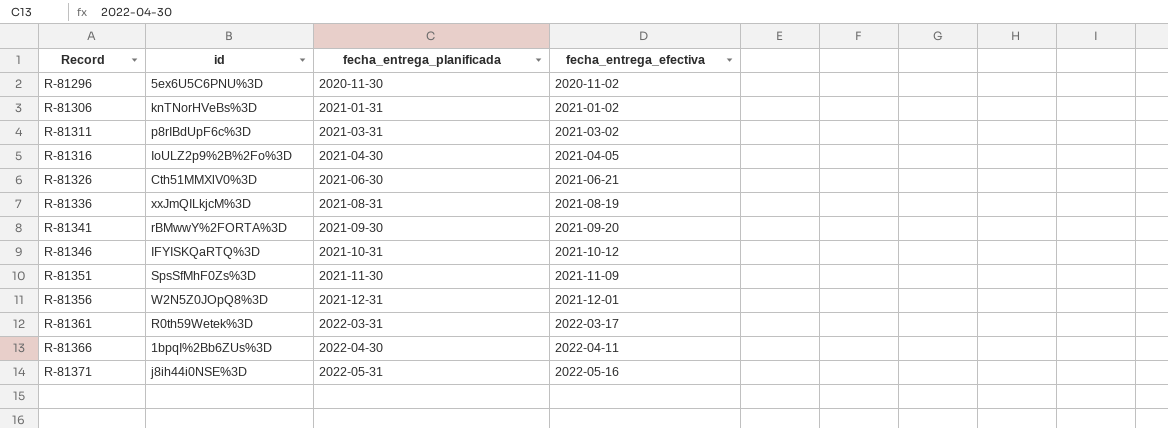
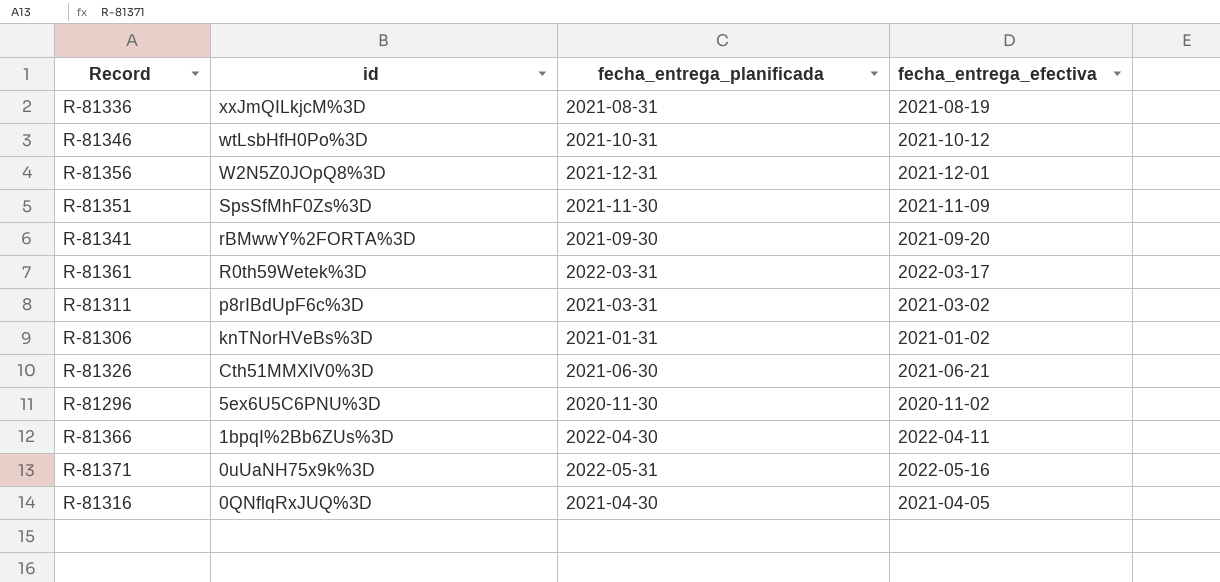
row order: Record ascending -> id descending
R-81346 | id: IFYISKQaRTQ%3D -> wtLsbHfH0Po%3D
R-81371 | id: j8ih44i0NSE%3D -> 0uUaNH75x9k%3D
R-81316 | id: IoULZ2p9%2B%2Fo%3D -> 0QNflqRxJUQ%3D

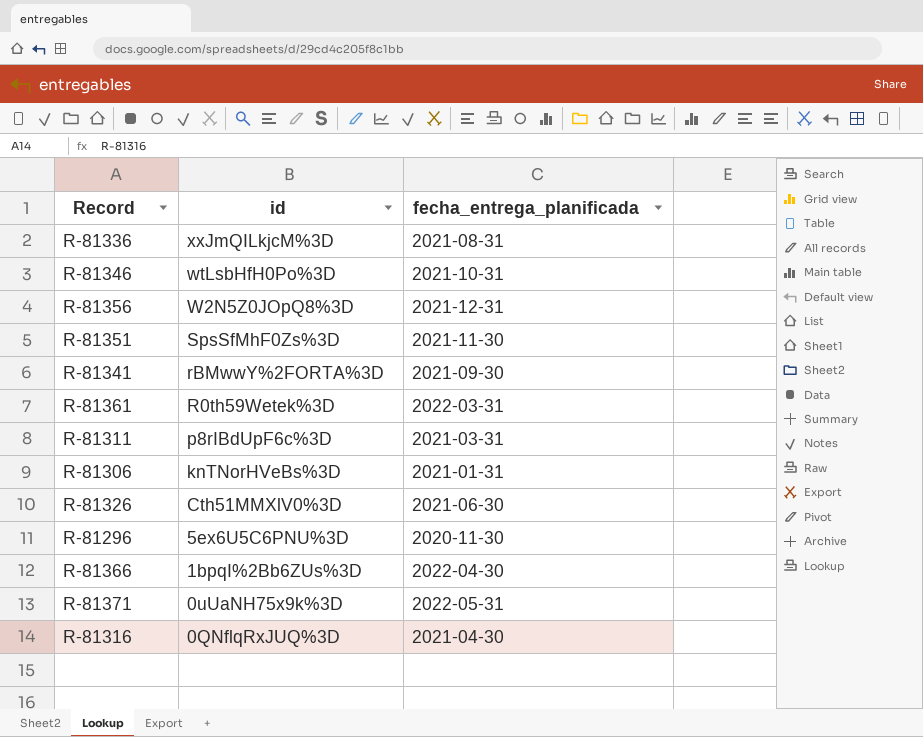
column fecha_entrega_efectiva | position: 4 -> none

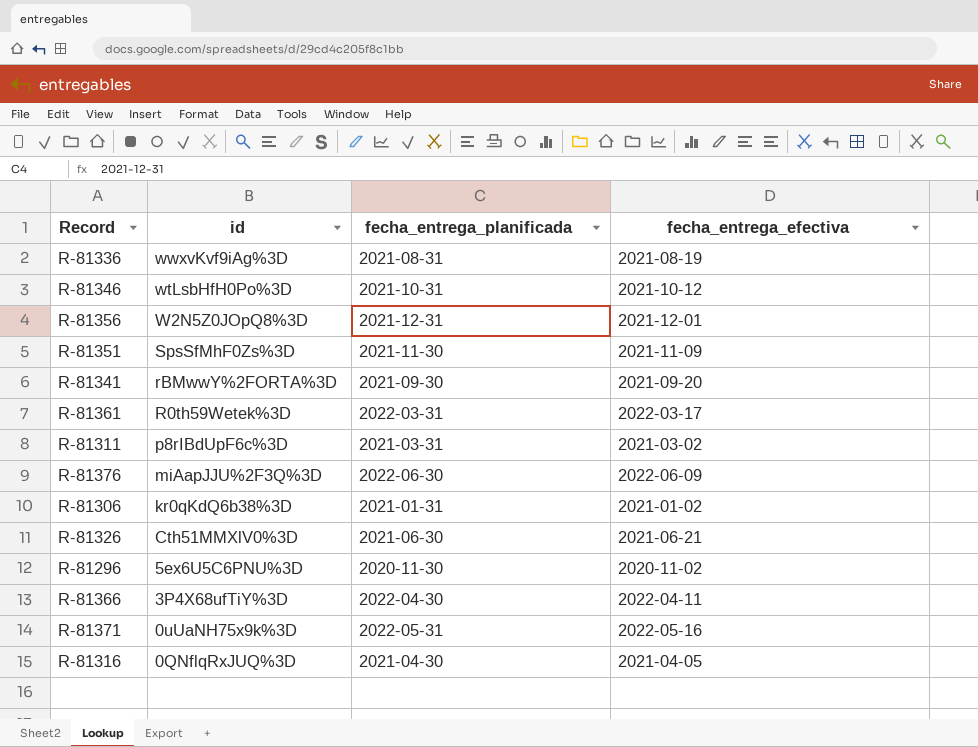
column fecha_entrega_efectiva | position: none -> 4
R-81336 | id: xxJmQILkjcM%3D -> wwxvKvf9iAg%3D
row R-81376: none -> miAapJJU%2F3Q%3D | 2022-06-30 | 2022-06-09
R-81306 | id: knTNorHVeBs%3D -> kr0qKdQ6b38%3D
R-81366 | id: 1bpqI%2Bb6ZUs%3D -> 3P4X68ufTiY%3D

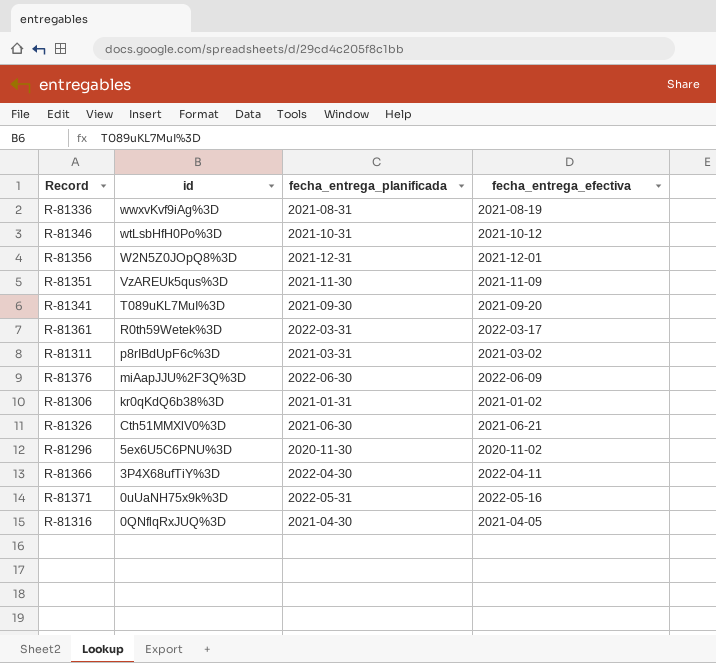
R-81351 | id: SpsSfMhF0Zs%3D -> VzAREUk5qus%3D
R-81341 | id: rBMwwY%2FORTA%3D -> T089uKL7MuI%3D

